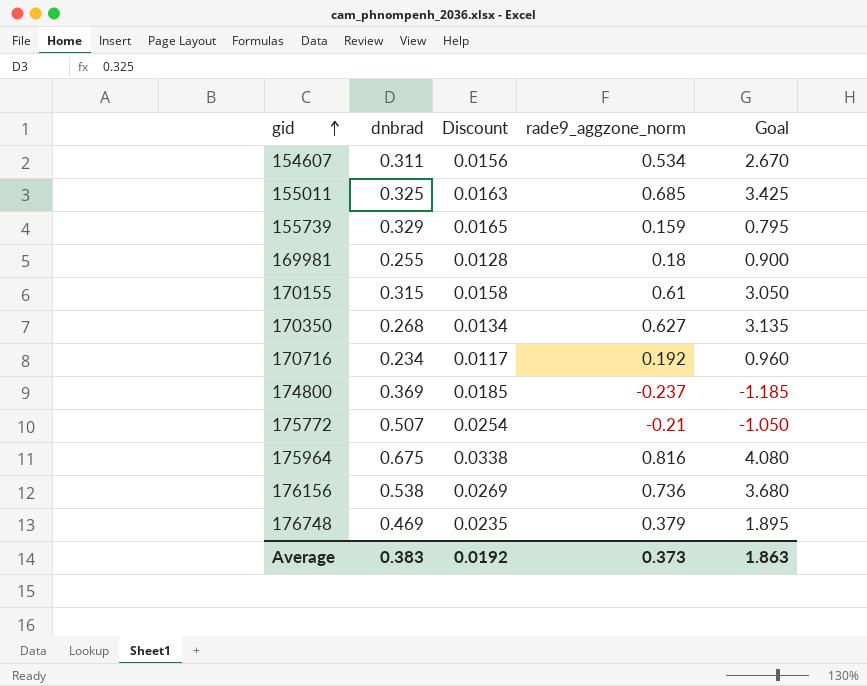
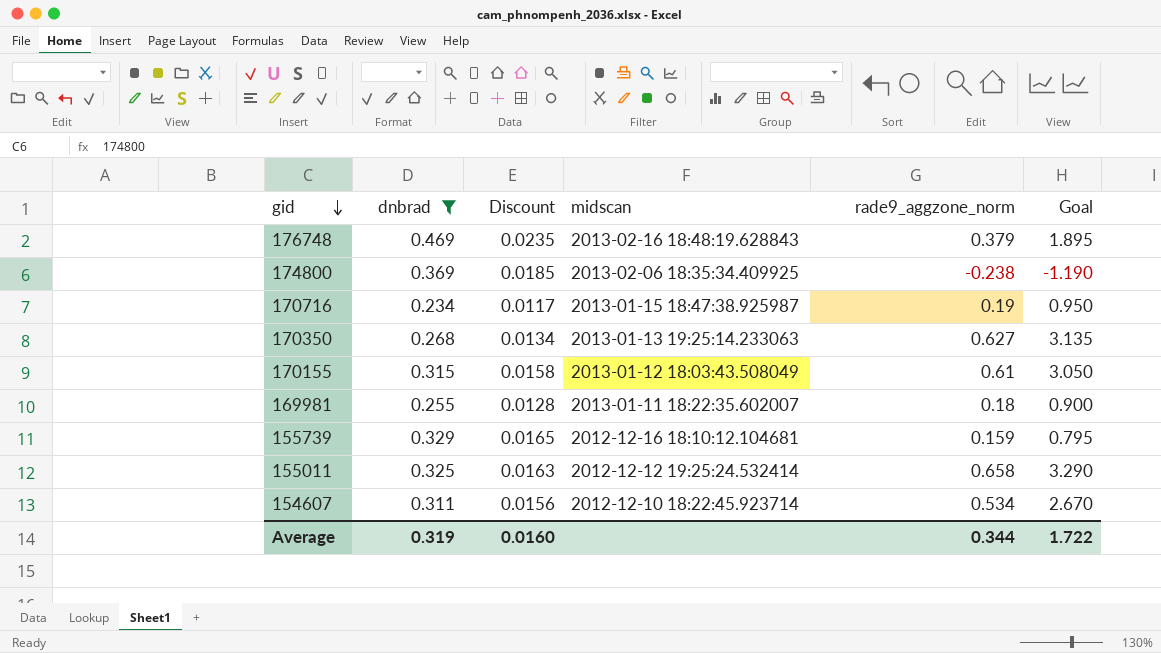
filter: none -> dnbrad <= 0.469
row order: gid ascending -> gid descending
column midscan | position: none -> 4
174800 | rade9_aggzone_norm: -0.237 -> -0.238
174800 | Goal: -1.185 -> -1.190
170716 | rade9_aggzone_norm: 0.192 -> 0.19
170716 | Goal: 0.960 -> 0.950
155011 | rade9_aggzone_norm: 0.685 -> 0.658
155011 | Goal: 3.425 -> 3.290
Average | dnbrad: 0.383 -> 0.319
Average | Discount: 0.0192 -> 0.0160
Average | rade9_aggzone_norm: 0.373 -> 0.344
Average | Goal: 1.863 -> 1.722

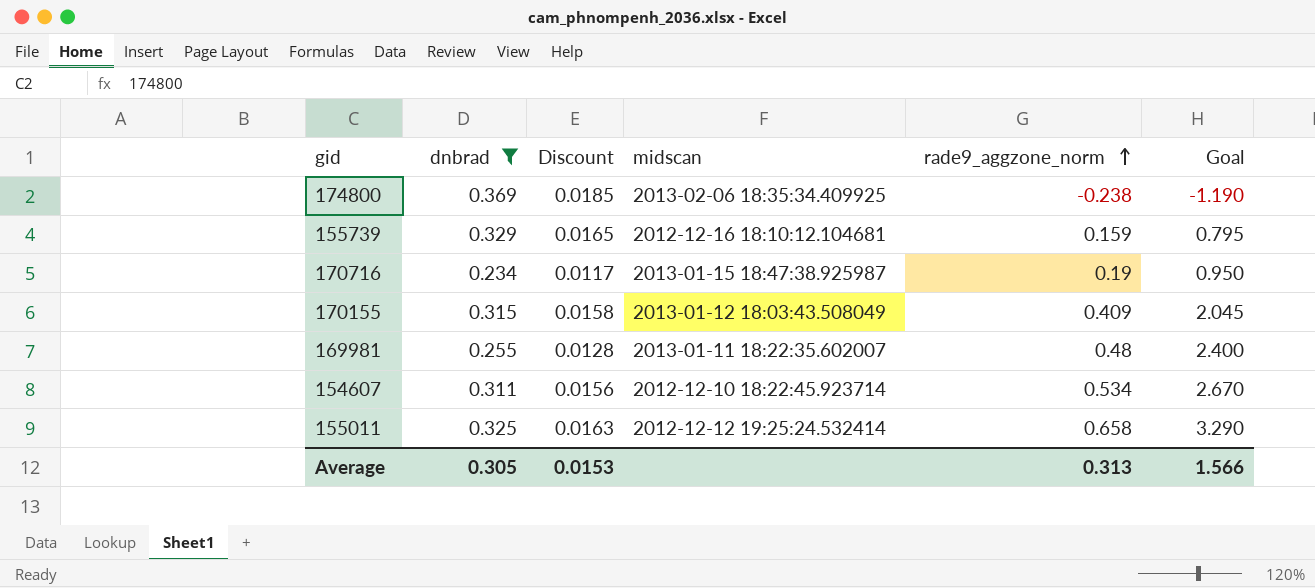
row order: gid descending -> rade9_aggzone_norm ascending
row 176748: 0.469 | 0.0235 | 2013-02-16 18:48:19.628843 | 0.379 | 1.895 -> none
row 170350: 0.268 | 0.0134 | 2013-01-13 19:25:14.233063 | 0.627 | 3.135 -> none
170155 | rade9_aggzone_norm: 0.61 -> 0.409
170155 | Goal: 3.050 -> 2.045
169981 | rade9_aggzone_norm: 0.18 -> 0.48
169981 | Goal: 0.900 -> 2.400
Average | dnbrad: 0.319 -> 0.305
Average | Discount: 0.0160 -> 0.0153
Average | rade9_aggzone_norm: 0.344 -> 0.313
Average | Goal: 1.722 -> 1.566

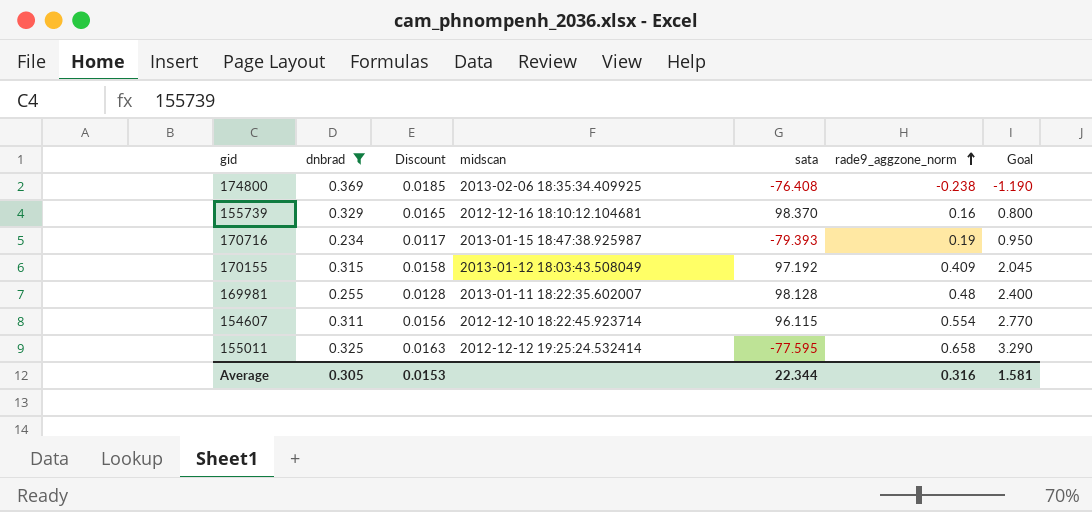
column sata | position: none -> 5
155739 | rade9_aggzone_norm: 0.159 -> 0.16
155739 | Goal: 0.795 -> 0.800
154607 | rade9_aggzone_norm: 0.534 -> 0.554
154607 | Goal: 2.670 -> 2.770
Average | rade9_aggzone_norm: 0.313 -> 0.316
Average | Goal: 1.566 -> 1.581

